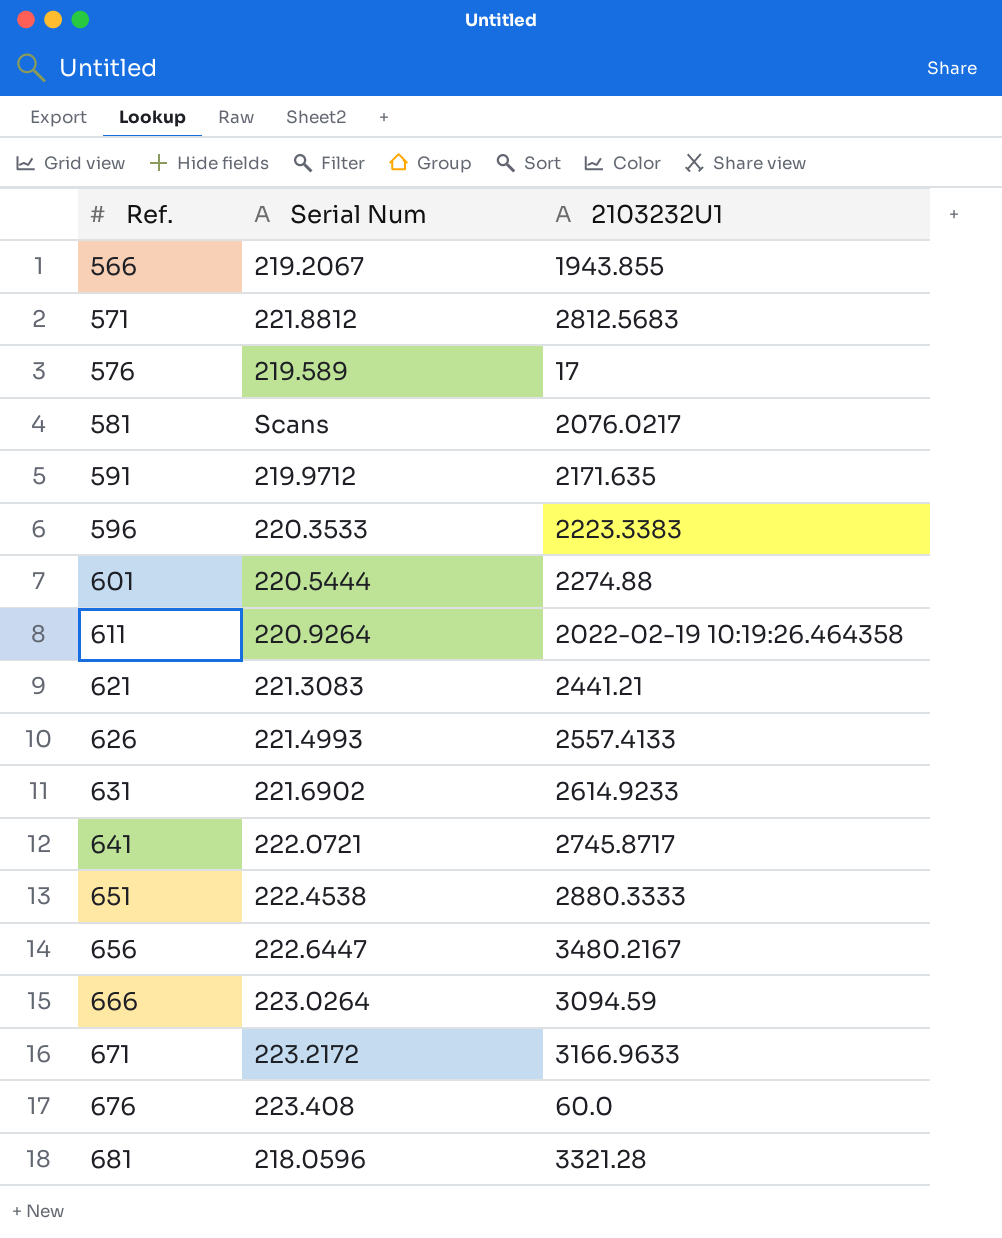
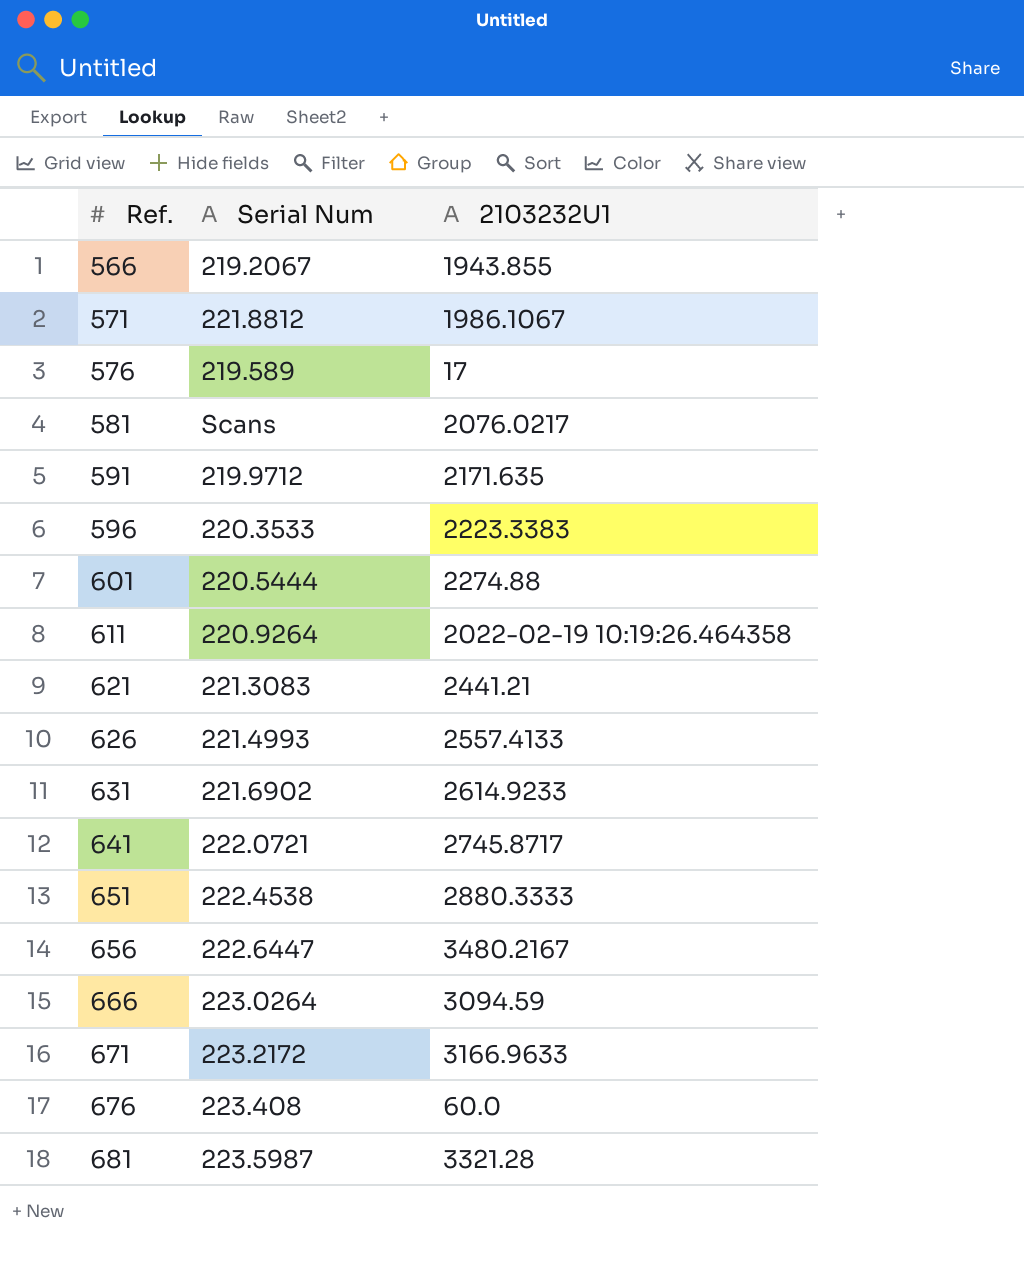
571 | 2103232U1: 2812.5683 -> 1986.1067
681 | Serial Num: 218.0596 -> 223.5987

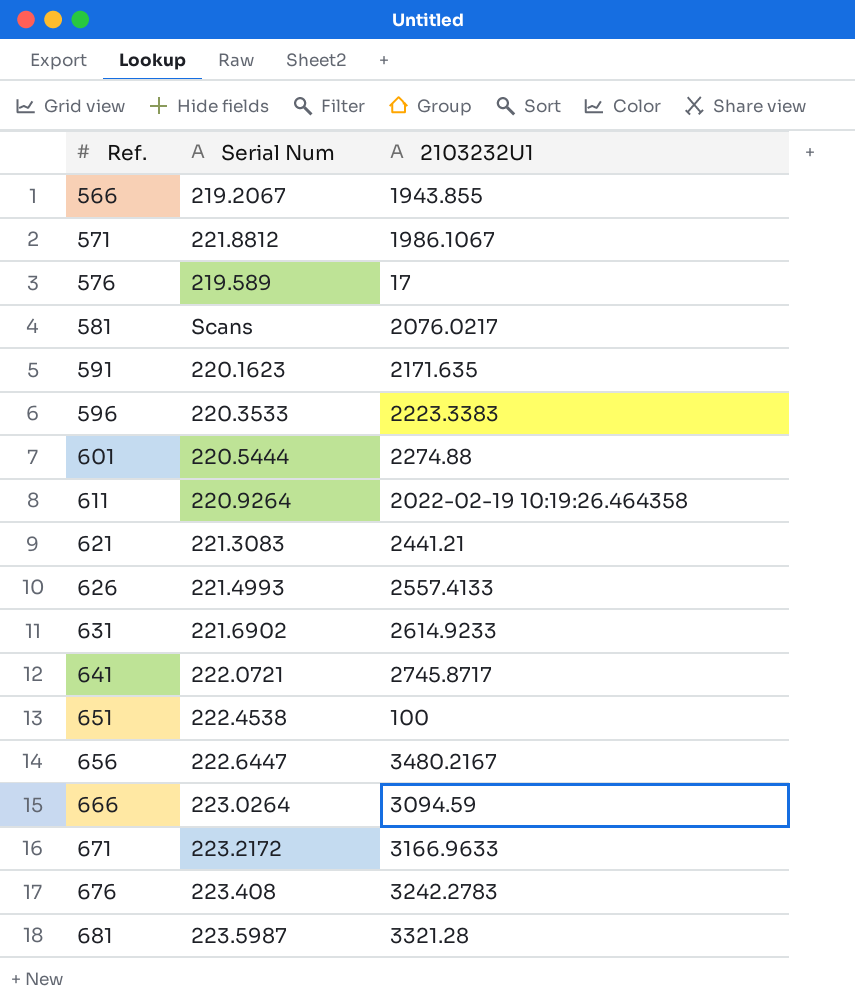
591 | Serial Num: 219.9712 -> 220.1623
651 | 2103232U1: 2880.3333 -> 100
676 | 2103232U1: 60.0 -> 3242.2783

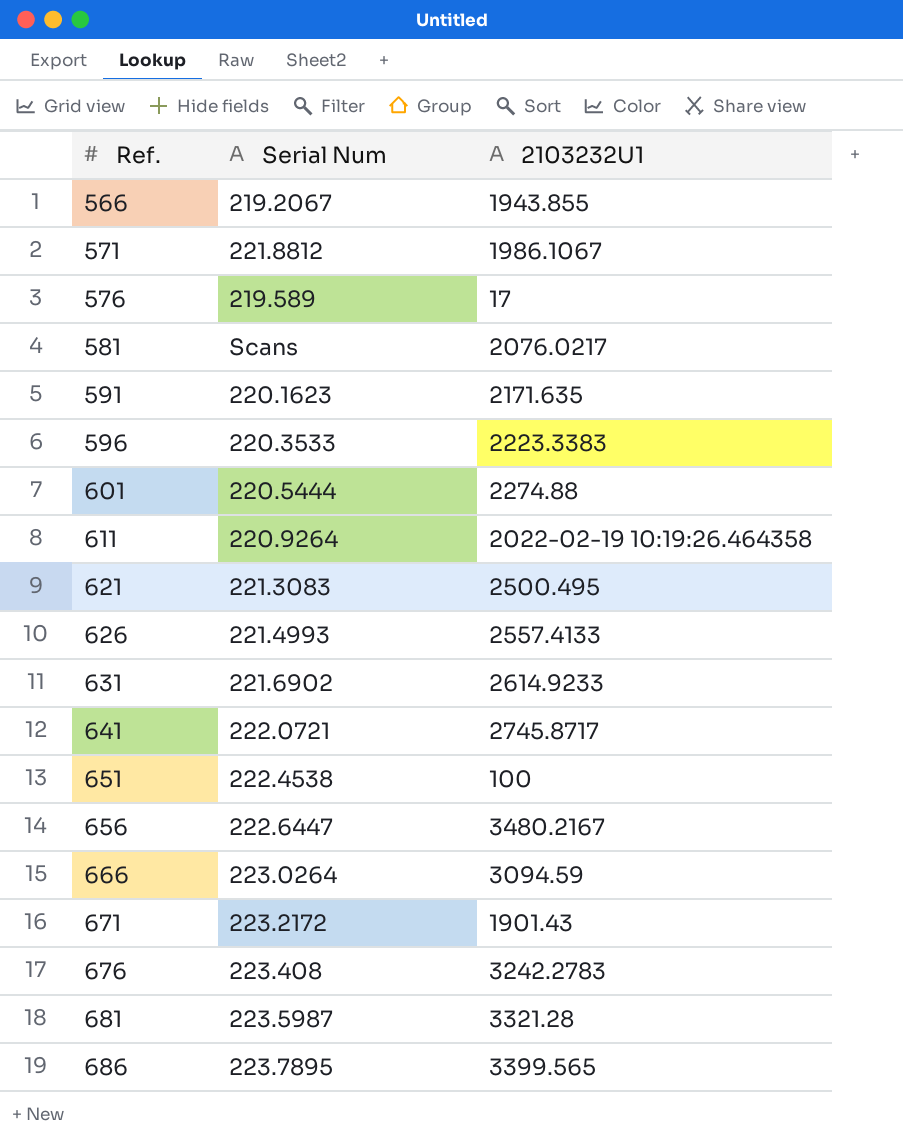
621 | 2103232U1: 2441.21 -> 2500.495
671 | 2103232U1: 3166.9633 -> 1901.43
row 686: none -> 223.7895 | 3399.565

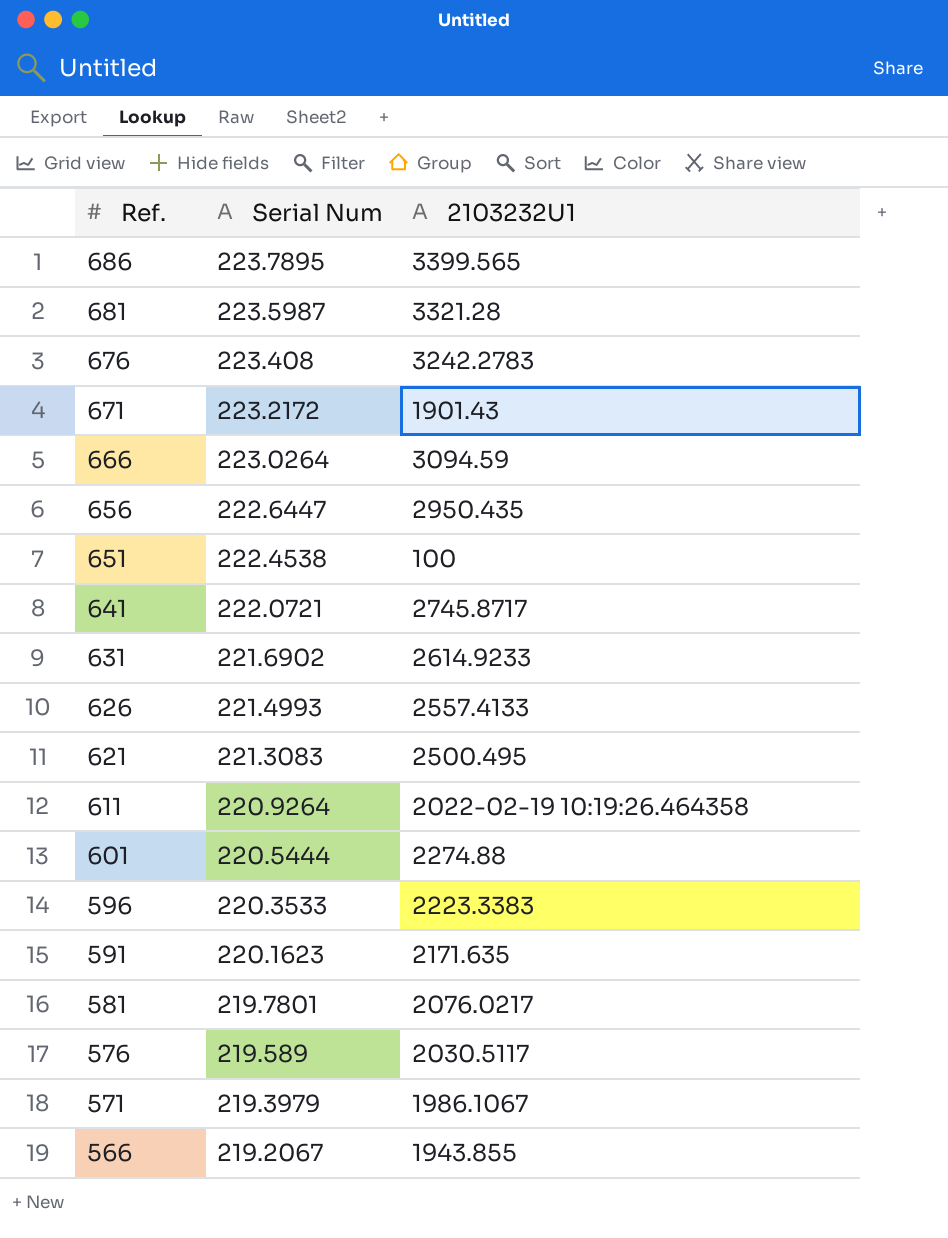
row order: Ref. ascending -> Ref. descending
656 | 2103232U1: 3480.2167 -> 2950.435
581 | Serial Num: Scans -> 219.7801
576 | 2103232U1: 17 -> 2030.5117
571 | Serial Num: 221.8812 -> 219.3979

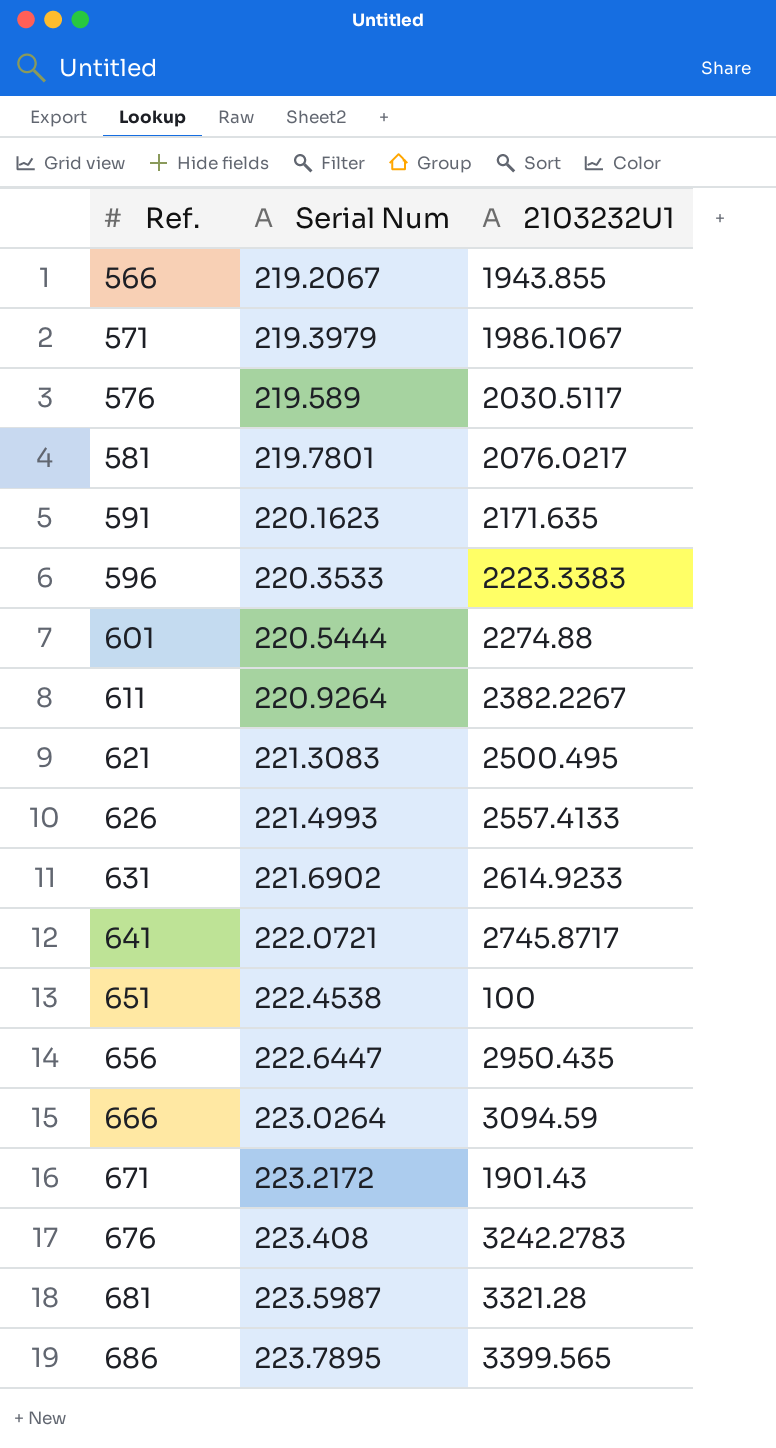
row order: Ref. descending -> Ref. ascending
611 | 2103232U1: 2022-02-19 10:19:26.464358 -> 2382.2267

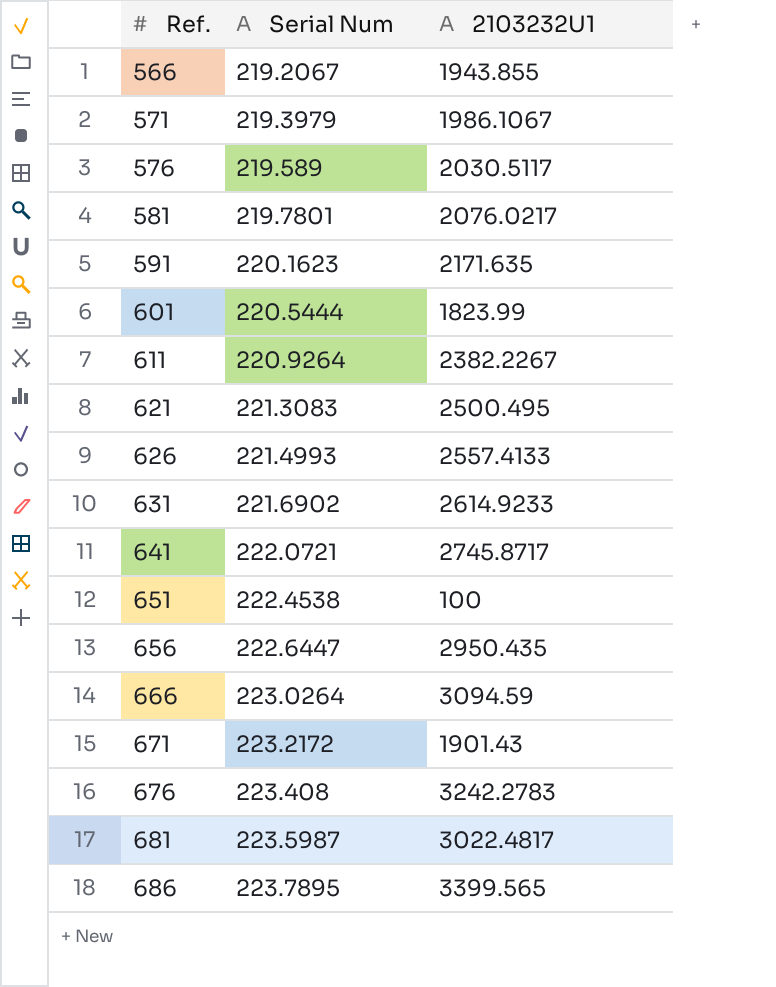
row 596: 220.3533 | 2223.3383 -> none
601 | 2103232U1: 2274.88 -> 1823.99
681 | 2103232U1: 3321.28 -> 3022.4817

